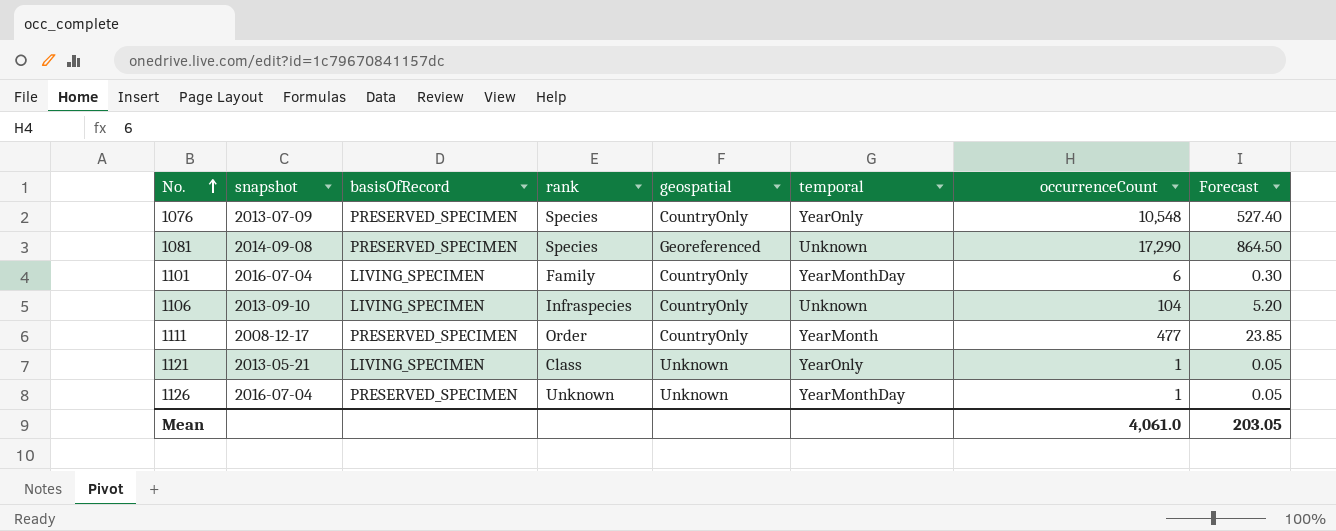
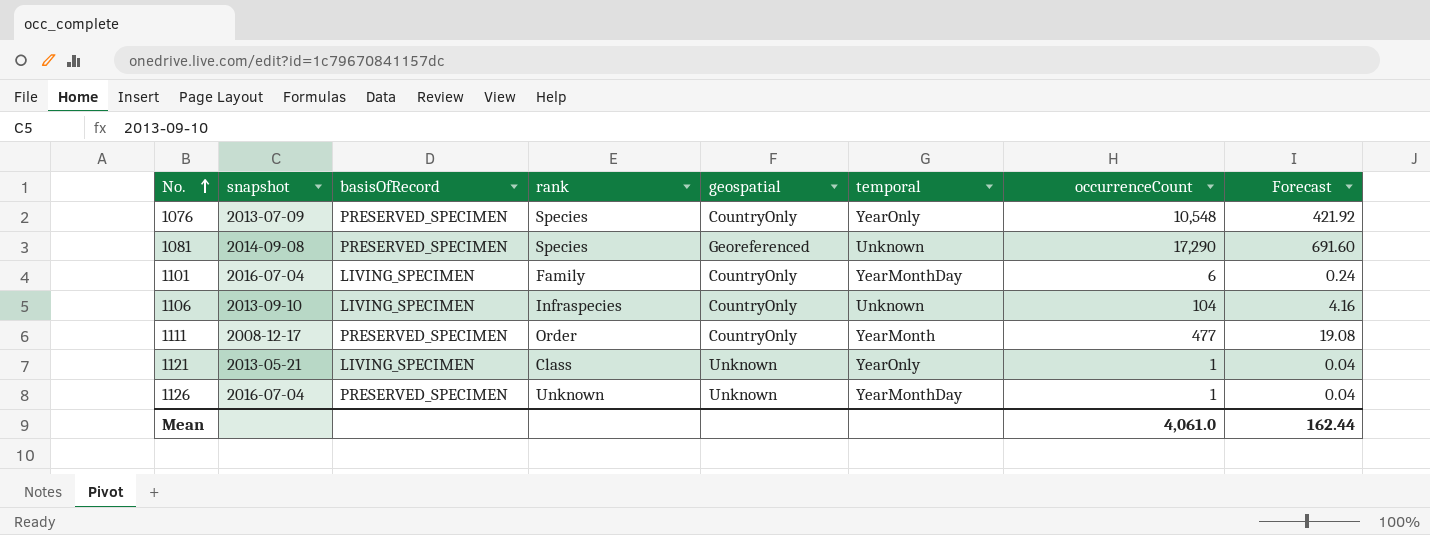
column Forecast | formula: [occurrenceCount] * 0.05 -> [occurrenceCount] * 0.04
Mean | Forecast: 203.05 -> 162.44

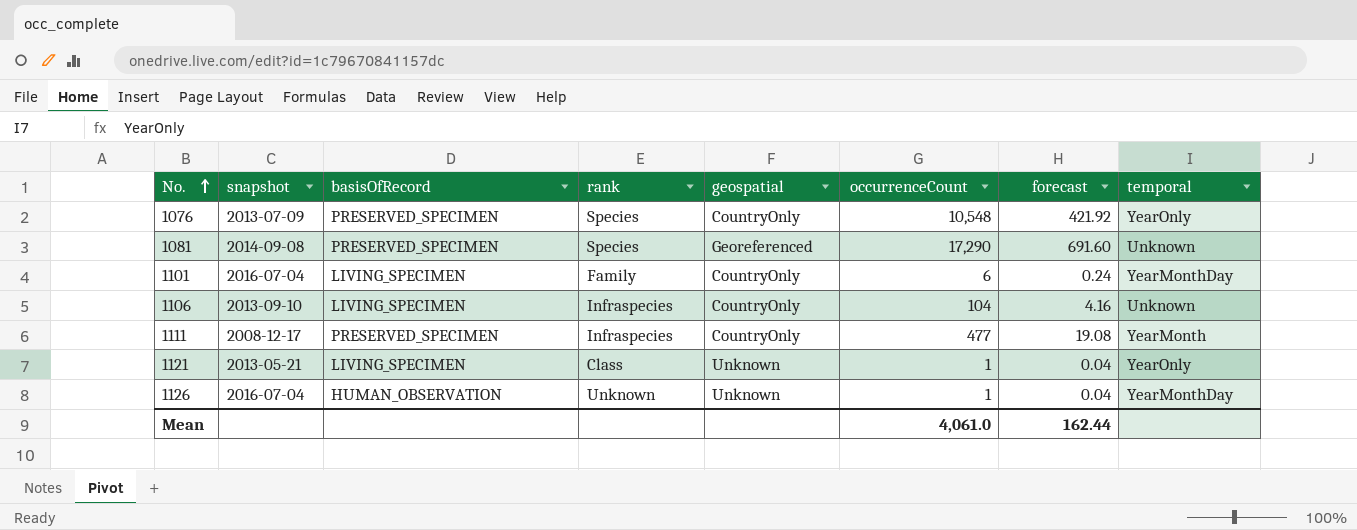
column name: Forecast -> forecast
column temporal | position: 6 -> 8
1111 | rank: Order -> Infraspecies
1126 | basisOfRecord: PRESERVED_SPECIMEN -> HUMAN_OBSERVATION

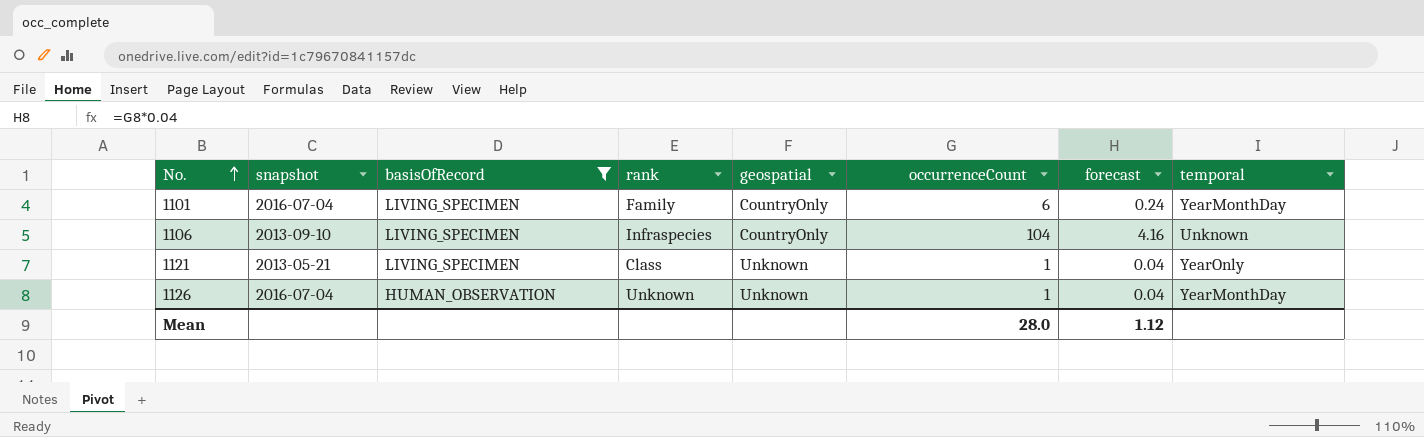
filter: none -> basisOfRecord != PRESERVED_SPECIMEN
Mean | occurrenceCount: 4,061.0 -> 28.0
Mean | forecast: 162.44 -> 1.12

